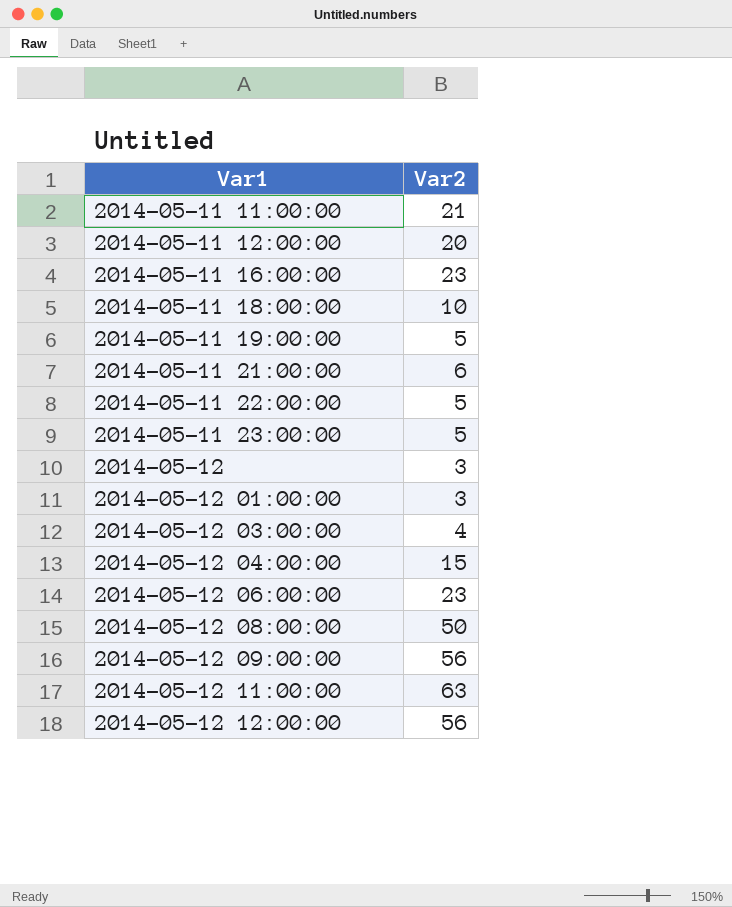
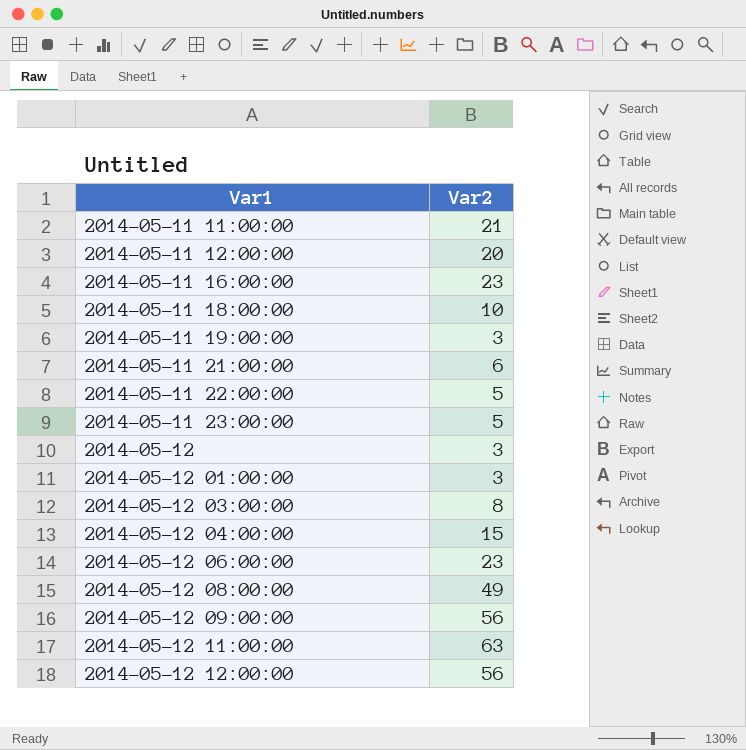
2014-05-11 19:00:00 | Var2: 5 -> 3
2014-05-12 03:00:00 | Var2: 4 -> 8
2014-05-12 08:00:00 | Var2: 50 -> 49

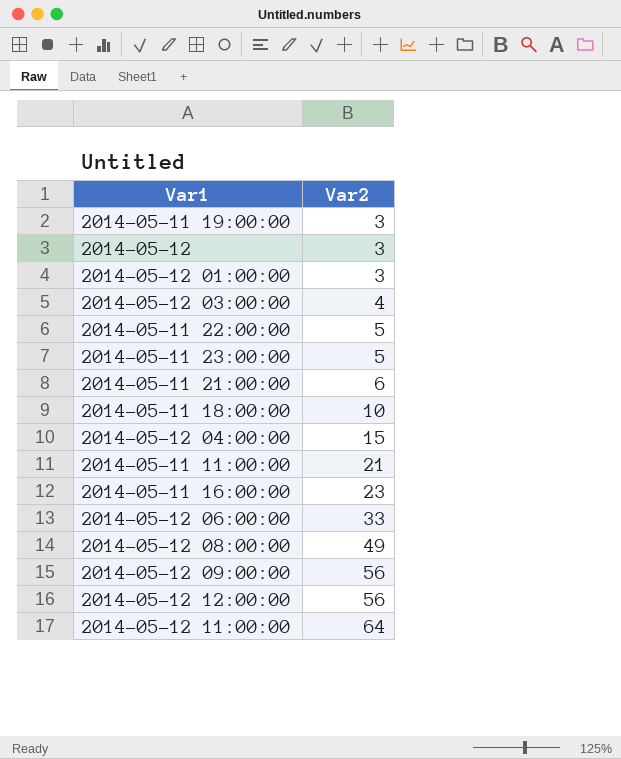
row order: Var1 ascending -> Var2 ascending
row 2014-05-11 12:00:00: 20 -> none
2014-05-12 03:00:00 | Var2: 8 -> 4
2014-05-12 06:00:00 | Var2: 23 -> 33
2014-05-12 11:00:00 | Var2: 63 -> 64

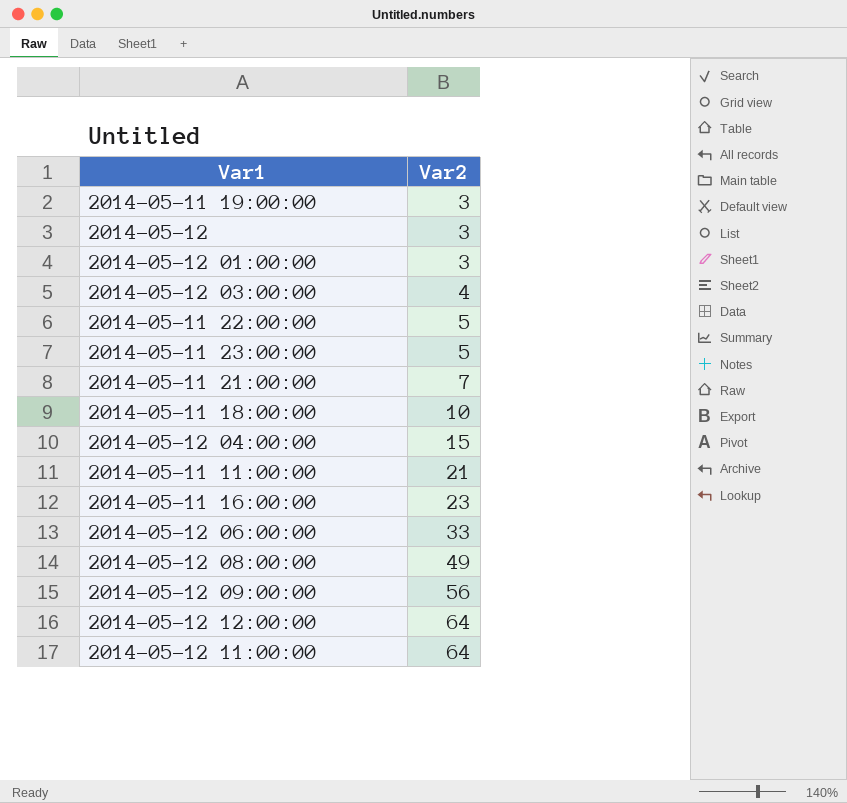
2014-05-11 21:00:00 | Var2: 6 -> 7
2014-05-12 12:00:00 | Var2: 56 -> 64

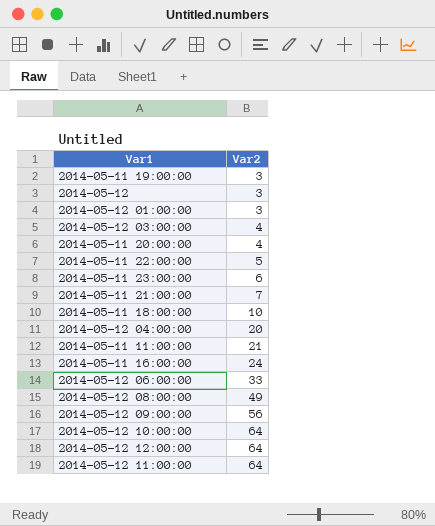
row 2014-05-11 20:00:00: none -> 4
2014-05-11 23:00:00 | Var2: 5 -> 6
2014-05-12 04:00:00 | Var2: 15 -> 20
2014-05-11 16:00:00 | Var2: 23 -> 24
row 2014-05-12 10:00:00: none -> 64

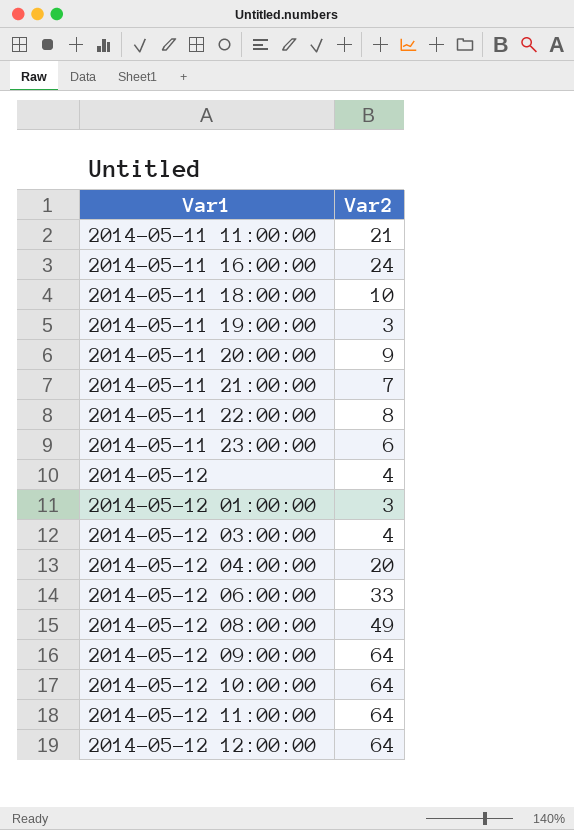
row order: Var2 ascending -> Var1 ascending
2014-05-11 20:00:00 | Var2: 4 -> 9
2014-05-11 22:00:00 | Var2: 5 -> 8
2014-05-12 | Var2: 3 -> 4
2014-05-12 09:00:00 | Var2: 56 -> 64

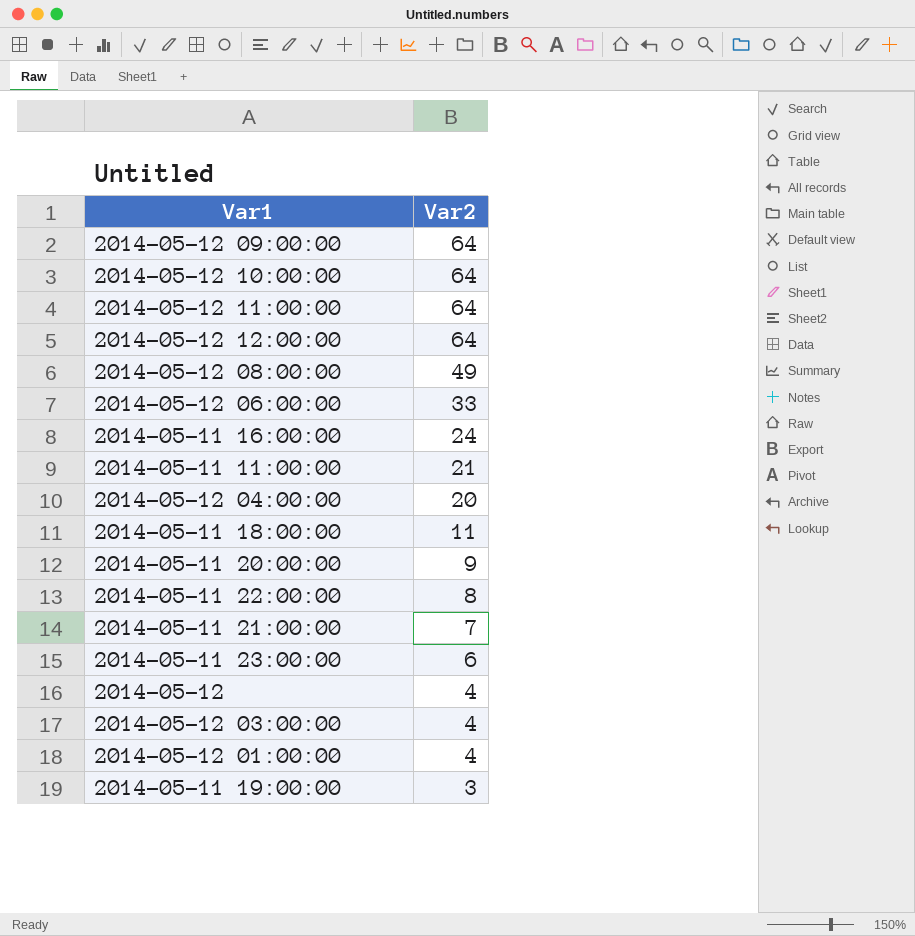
row order: Var1 ascending -> Var2 descending
2014-05-11 18:00:00 | Var2: 10 -> 11
2014-05-12 01:00:00 | Var2: 3 -> 4

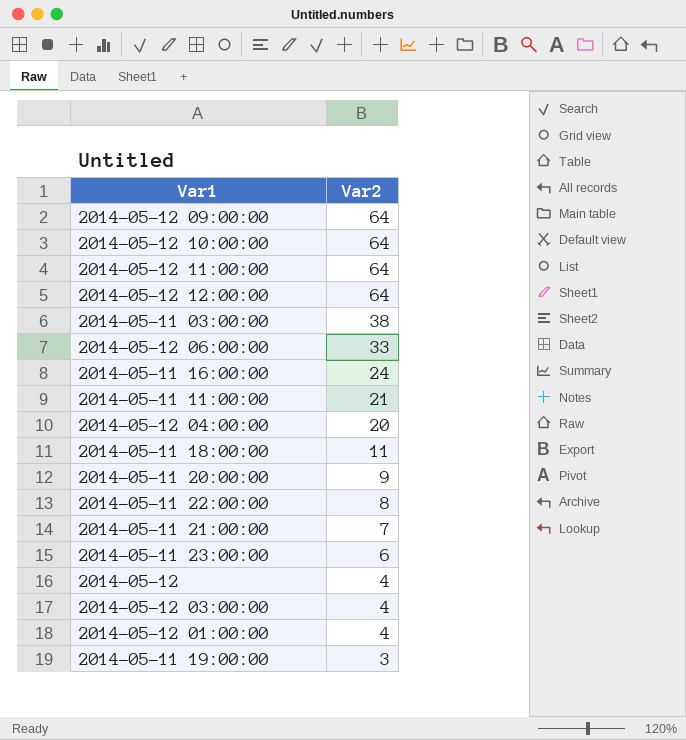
row 2014-05-12 08:00:00: 49 -> none
row 2014-05-11 03:00:00: none -> 38

